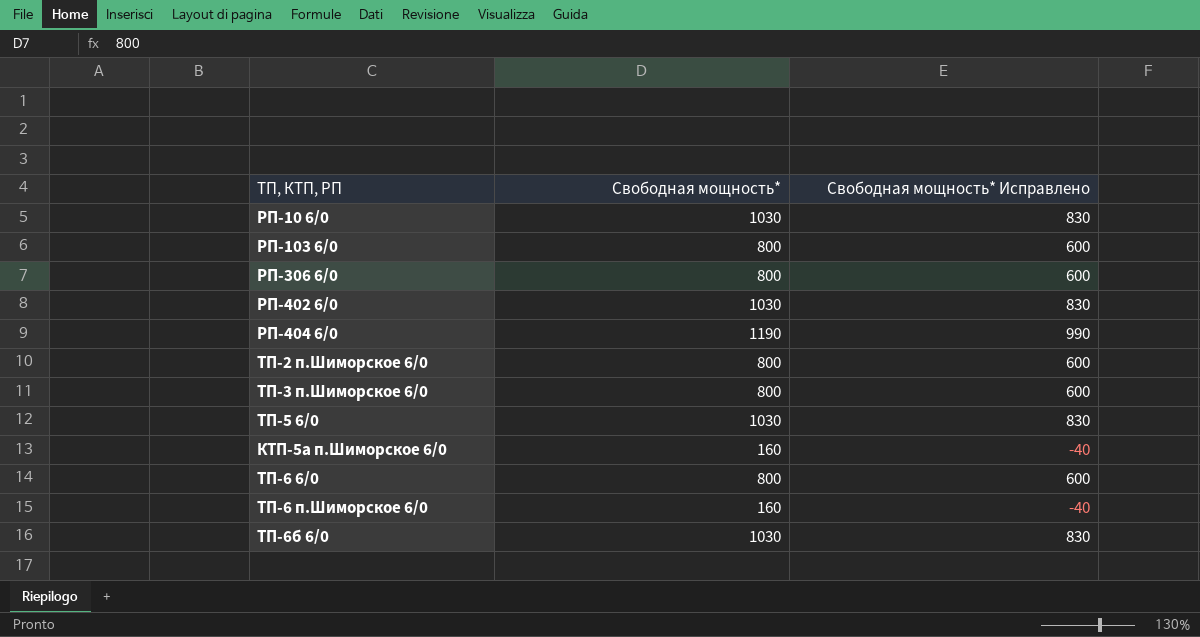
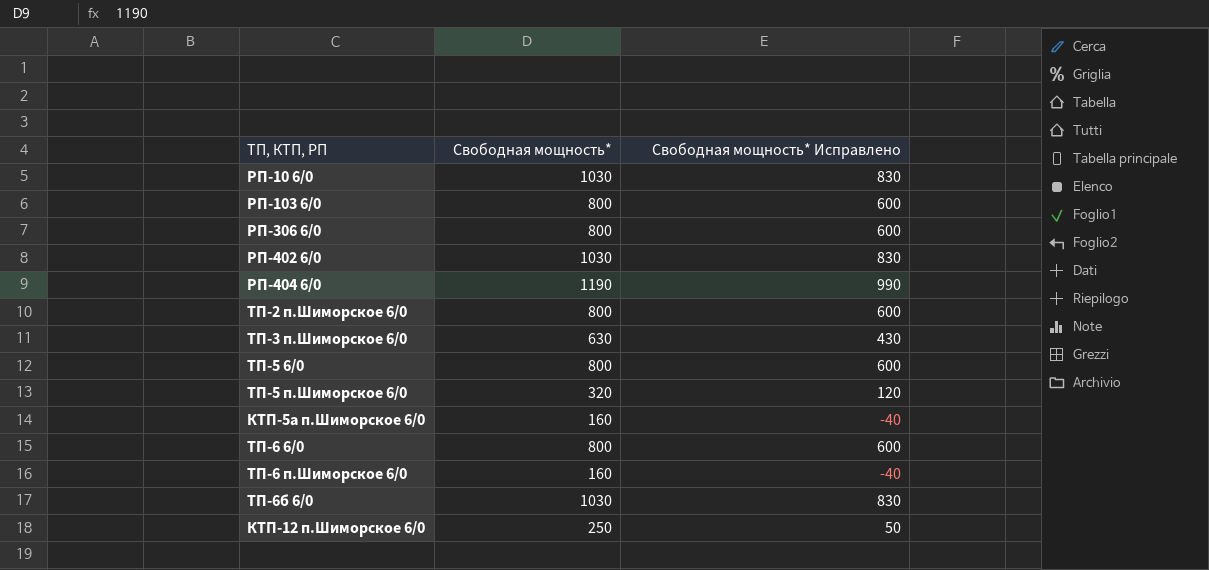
ТП-3 п.Шиморское 6/0 | Свободная мощность*: 800 -> 630
ТП-3 п.Шиморское 6/0 | Свободная мощность* Исправлено: 600 -> 430
ТП-5 6/0 | Свободная мощность*: 1030 -> 800
ТП-5 6/0 | Свободная мощность* Исправлено: 830 -> 600
row ТП-5 п.Шиморское 6/0: none -> 320 | 120
row КТП-12 п.Шиморское 6/0: none -> 250 | 50

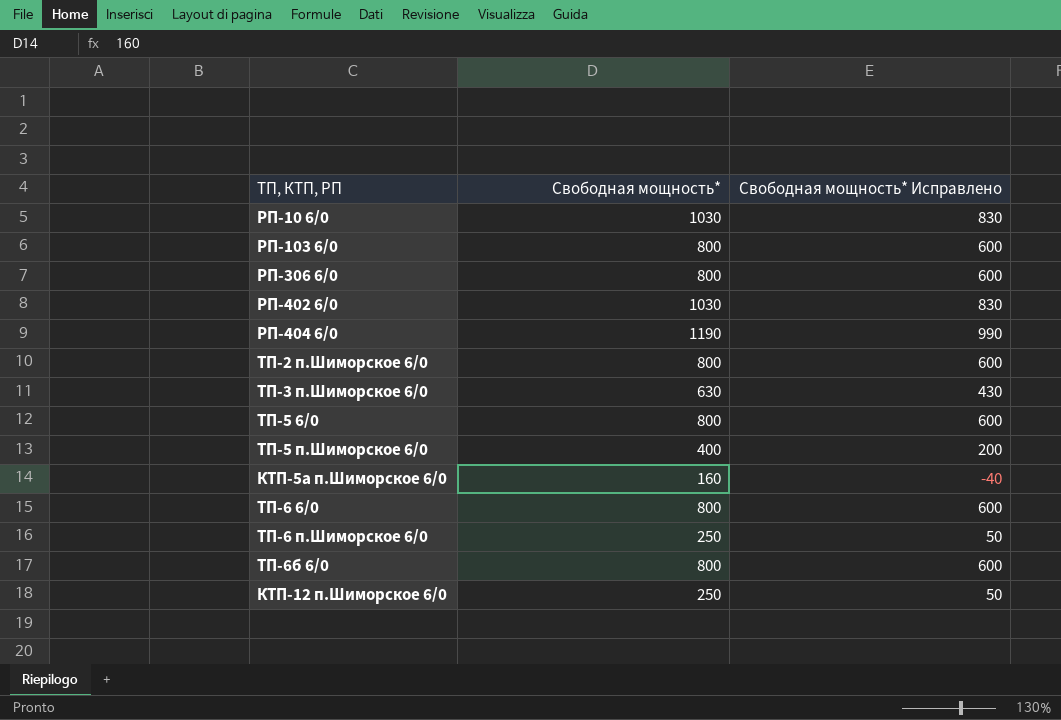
ТП-5 п.Шиморское 6/0 | Свободная мощность*: 320 -> 400
ТП-5 п.Шиморское 6/0 | Свободная мощность* Исправлено: 120 -> 200
ТП-6 п.Шиморское 6/0 | Свободная мощность*: 160 -> 250
ТП-6 п.Шиморское 6/0 | Свободная мощность* Исправлено: -40 -> 50
ТП-6б 6/0 | Свободная мощность*: 1030 -> 800
ТП-6б 6/0 | Свободная мощность* Исправлено: 830 -> 600

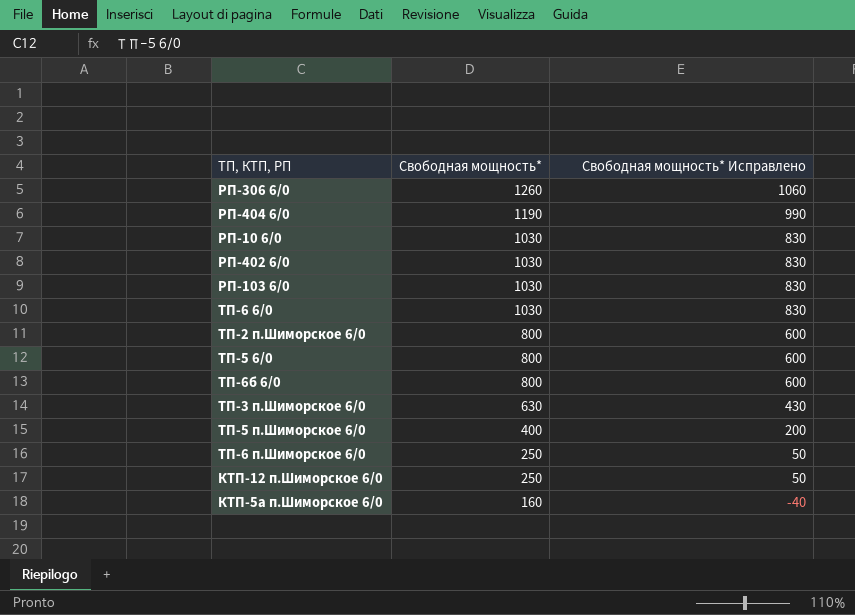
row order: none -> Свободная мощность* descending
РП-306 6/0 | Свободная мощность*: 800 -> 1260
РП-306 6/0 | Свободная мощность* Исправлено: 600 -> 1060
РП-103 6/0 | Свободная мощность*: 800 -> 1030
РП-103 6/0 | Свободная мощность* Исправлено: 600 -> 830
ТП-6 6/0 | Свободная мощность*: 800 -> 1030
ТП-6 6/0 | Свободная мощность* Исправлено: 600 -> 830

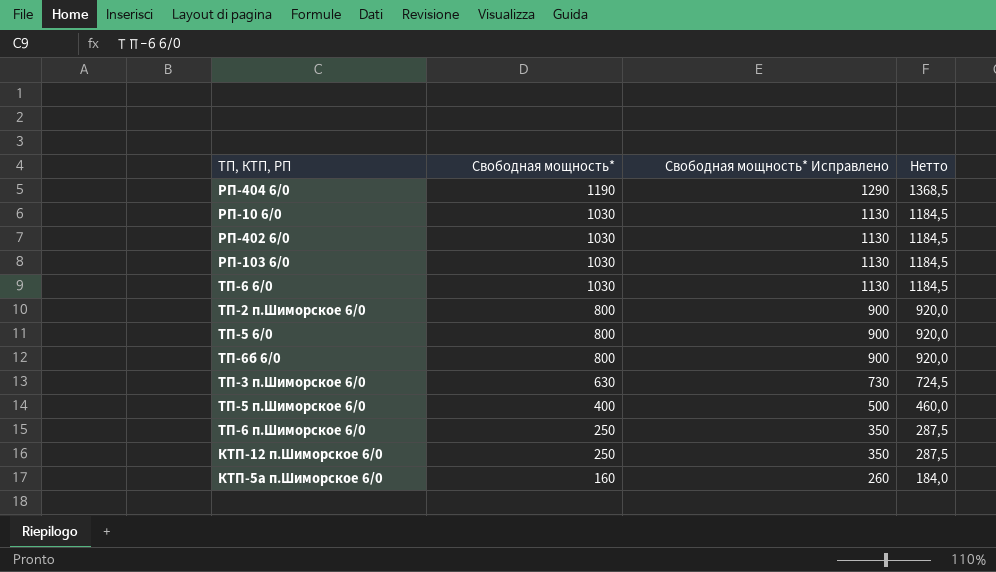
column Свободная мощность* Исправлено | formula: [Свободная мощность*] - 200 -> [Свободная мощность*] + 100
column Нетто | formula: none -> [Свободная мощность*] * 1,15
row РП-306 6/0: 1260 | 1060 -> none

